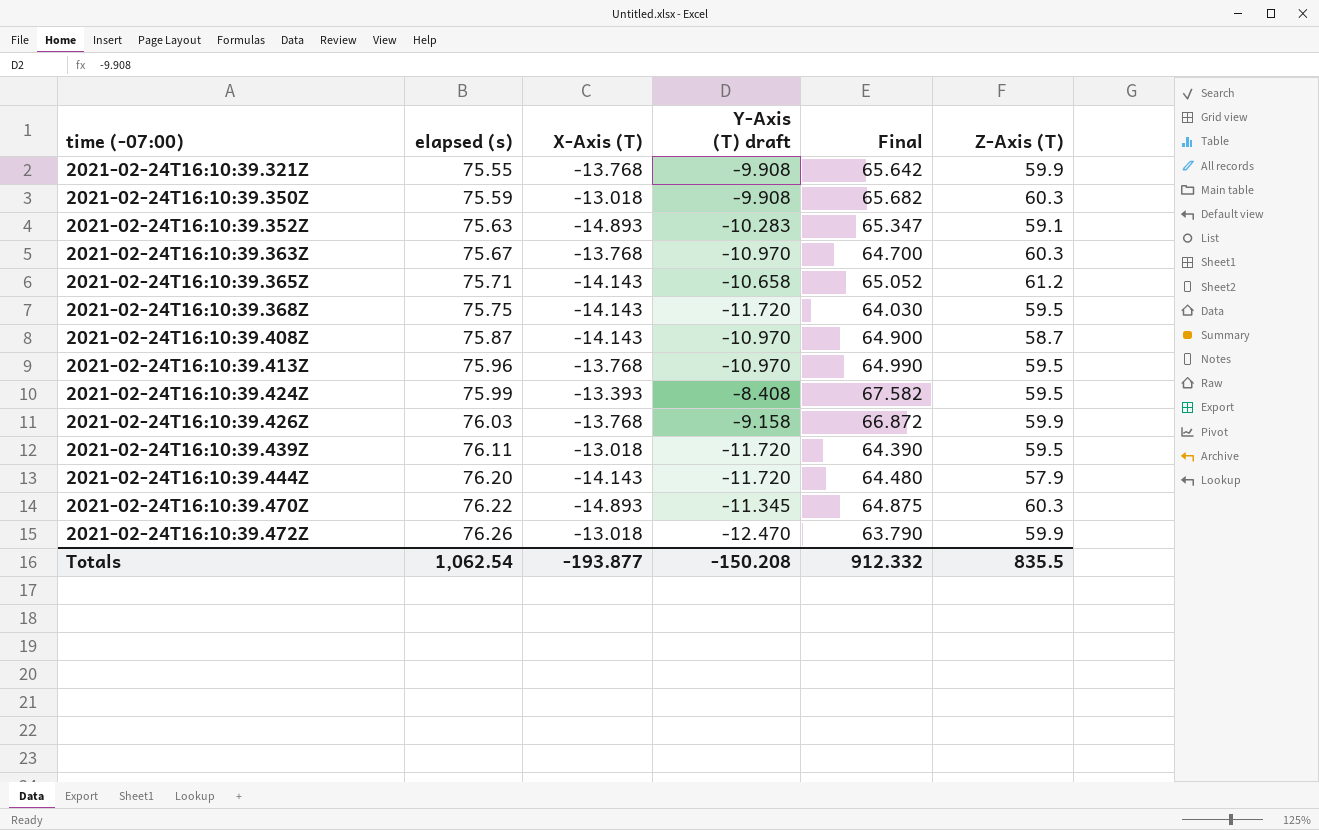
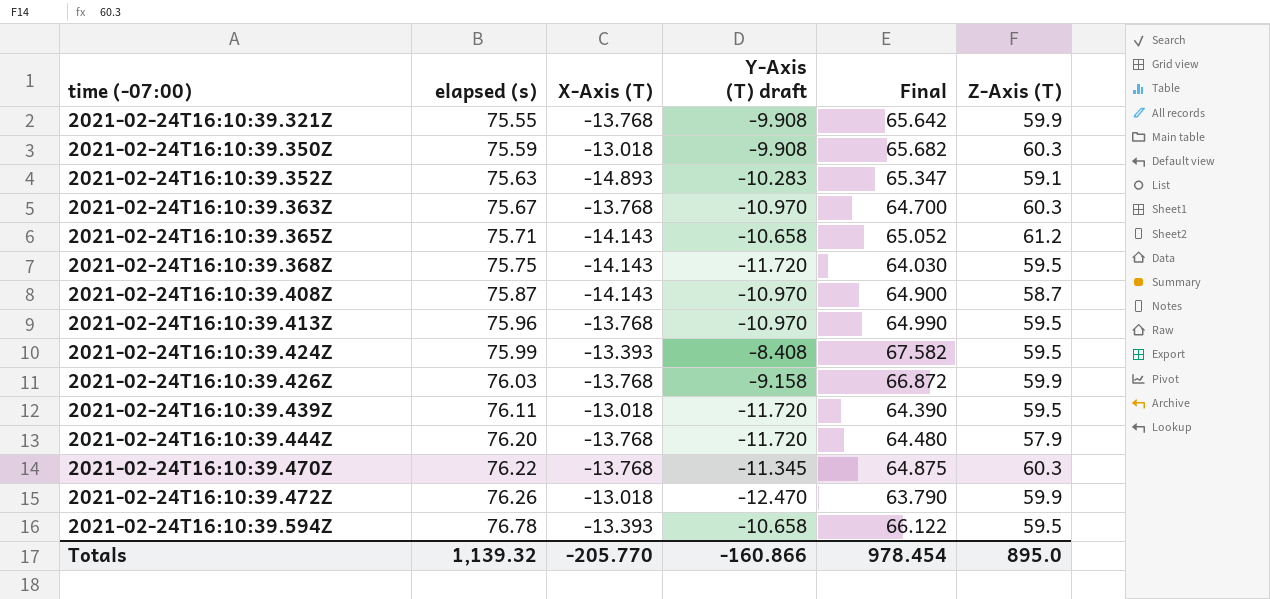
2021-02-24T16:10:39.444Z | X-Axis (T): -14.143 -> -13.768
2021-02-24T16:10:39.470Z | X-Axis (T): -14.893 -> -13.768
row 2021-02-24T16:10:39.594Z: none -> 76.78 | -13.393 | -10.658 | 66.122 | 59.5
Totals | elapsed (s): 1,062.54 -> 1,139.32
Totals | X-Axis (T): -193.877 -> -205.770
Totals | Y-Axis (T) draft: -150.208 -> -160.866
Totals | Final: 912.332 -> 978.454
Totals | Z-Axis (T): 835.5 -> 895.0

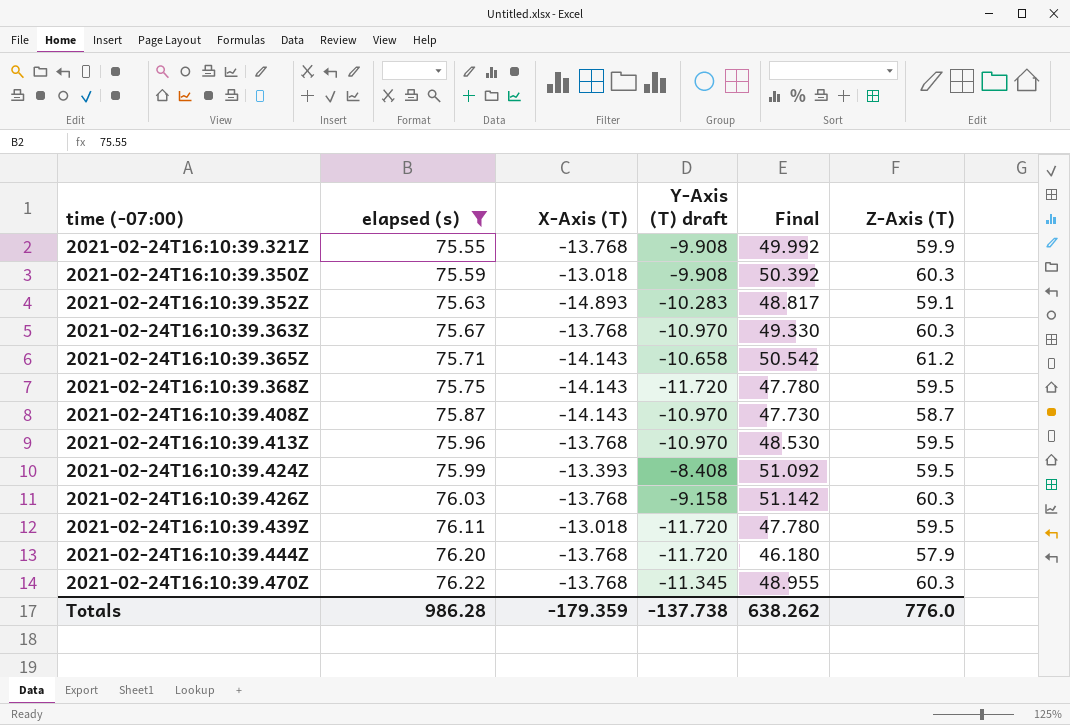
filter: none -> elapsed (s) <= 76.22
column Final | formula: [elapsed (s)] + [Y-Axis (T) draft] -> [Y-Axis (T) draft] + [Z-Axis (T)]
2021-02-24T16:10:39.426Z | Z-Axis (T): 59.9 -> 60.3
Totals | elapsed (s): 1,139.32 -> 986.28
Totals | X-Axis (T): -205.770 -> -179.359
Totals | Y-Axis (T) draft: -160.866 -> -137.738
Totals | Final: 978.454 -> 638.262
Totals | Z-Axis (T): 895.0 -> 776.0

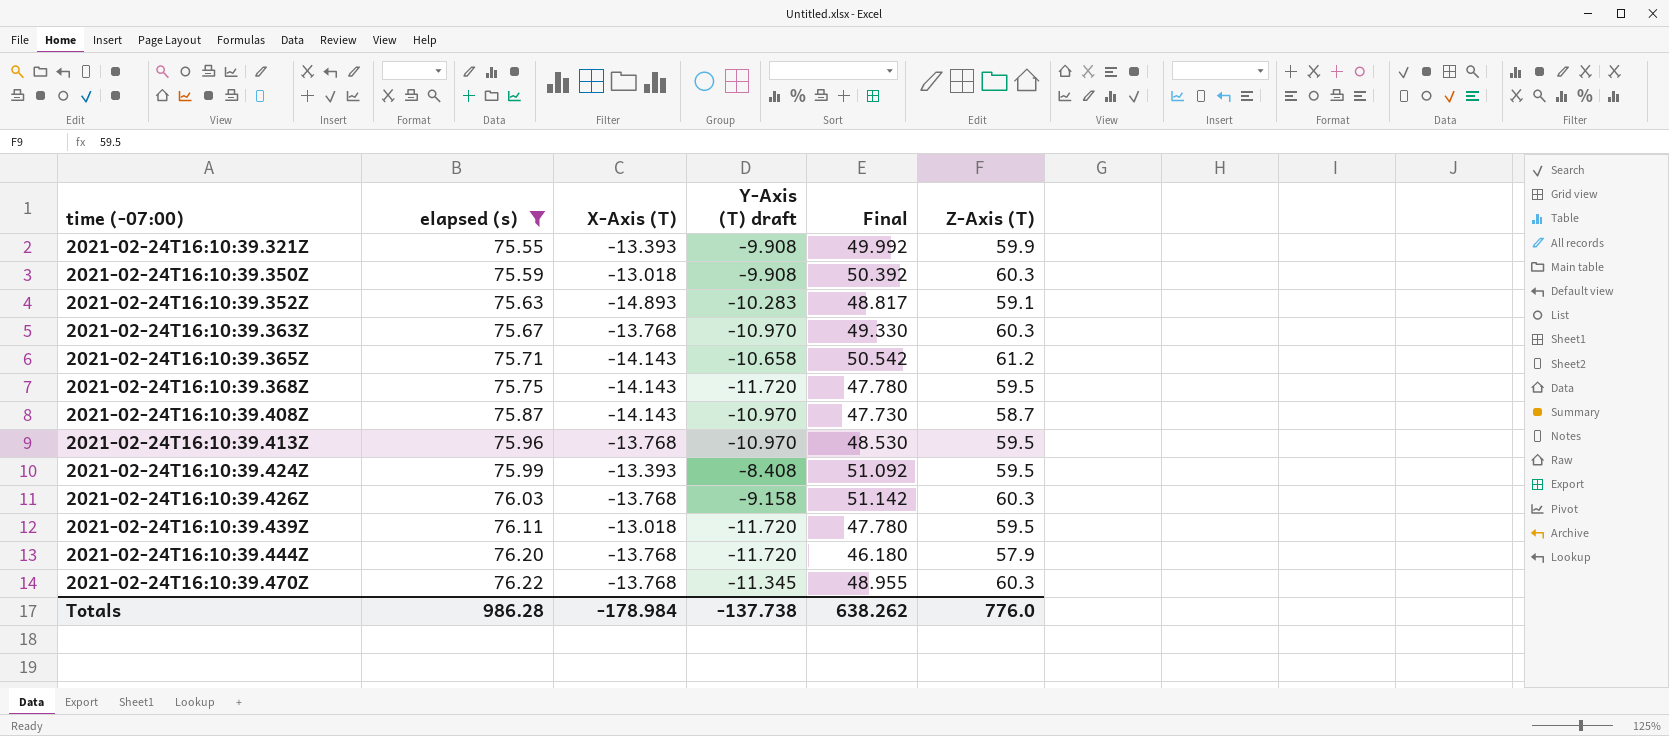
2021-02-24T16:10:39.321Z | X-Axis (T): -13.768 -> -13.393
Totals | X-Axis (T): -179.359 -> -178.984

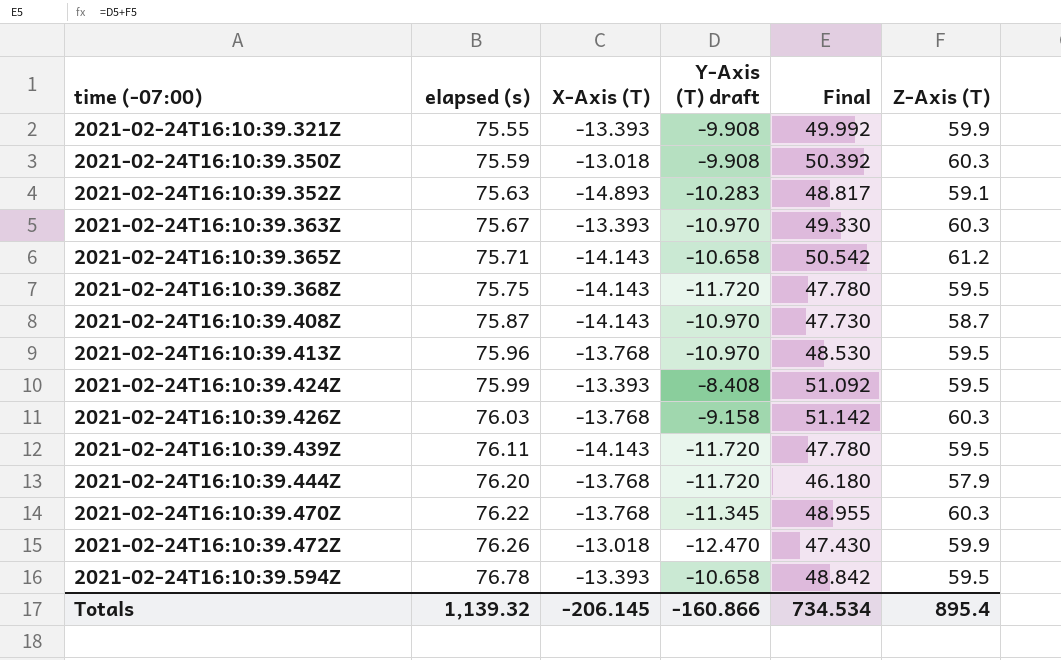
filter: elapsed (s) <= 76.22 -> none
2021-02-24T16:10:39.363Z | X-Axis (T): -13.768 -> -13.393
2021-02-24T16:10:39.439Z | X-Axis (T): -13.018 -> -14.143
Totals | elapsed (s): 986.28 -> 1,139.32
Totals | X-Axis (T): -178.984 -> -206.145
Totals | Y-Axis (T) draft: -137.738 -> -160.866
Totals | Final: 638.262 -> 734.534
Totals | Z-Axis (T): 776.0 -> 895.4

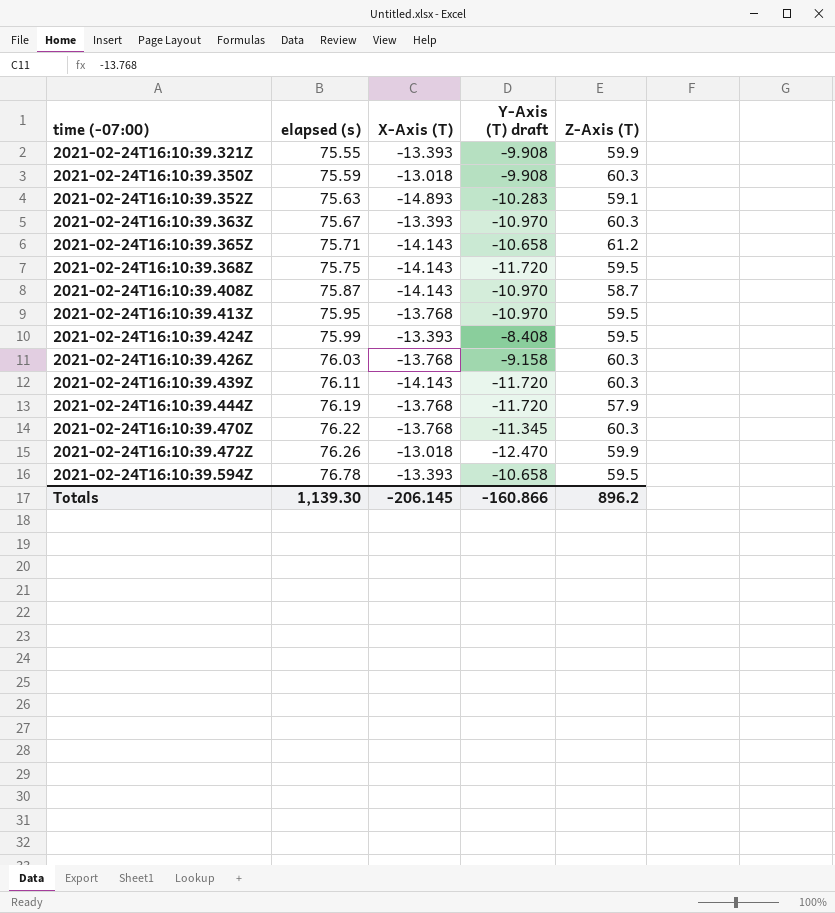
column Final | formula: [Y-Axis (T) draft] + [Z-Axis (T)] -> none
2021-02-24T16:10:39.413Z | elapsed (s): 75.96 -> 75.95
2021-02-24T16:10:39.439Z | Z-Axis (T): 59.5 -> 60.3
2021-02-24T16:10:39.444Z | elapsed (s): 76.20 -> 76.19
Totals | elapsed (s): 1,139.32 -> 1,139.30
Totals | Z-Axis (T): 895.4 -> 896.2

